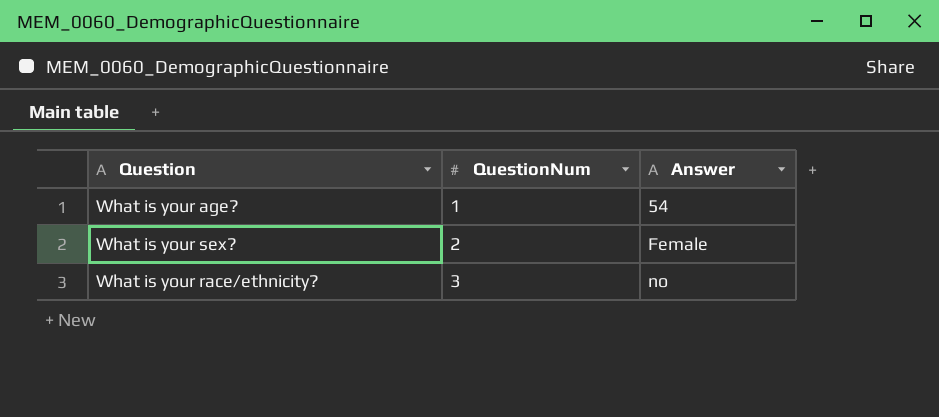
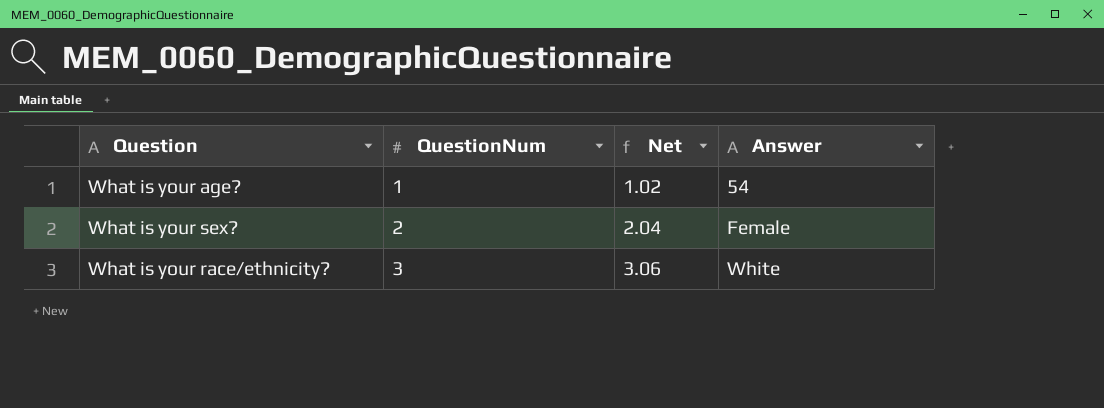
column Net | formula: none -> [QuestionNum] * 1.02
What is your race/ethnicity? | Answer: no -> White

